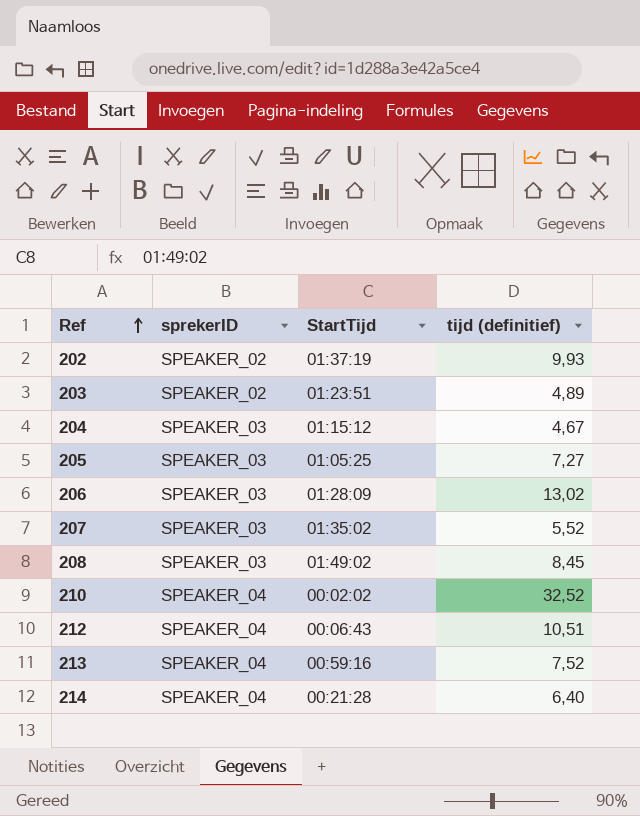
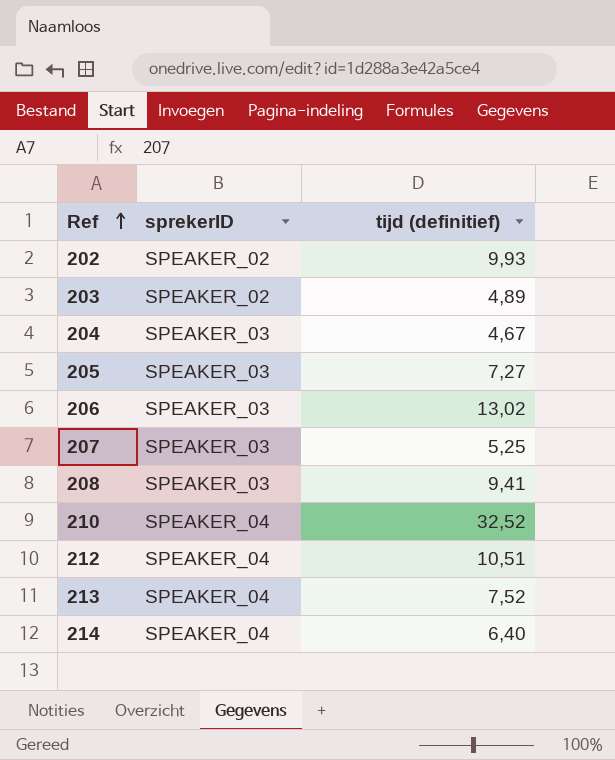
column StartTijd | position: 3 -> none
207 | tijd (definitief): 5,52 -> 5,25
208 | tijd (definitief): 8,45 -> 9,41

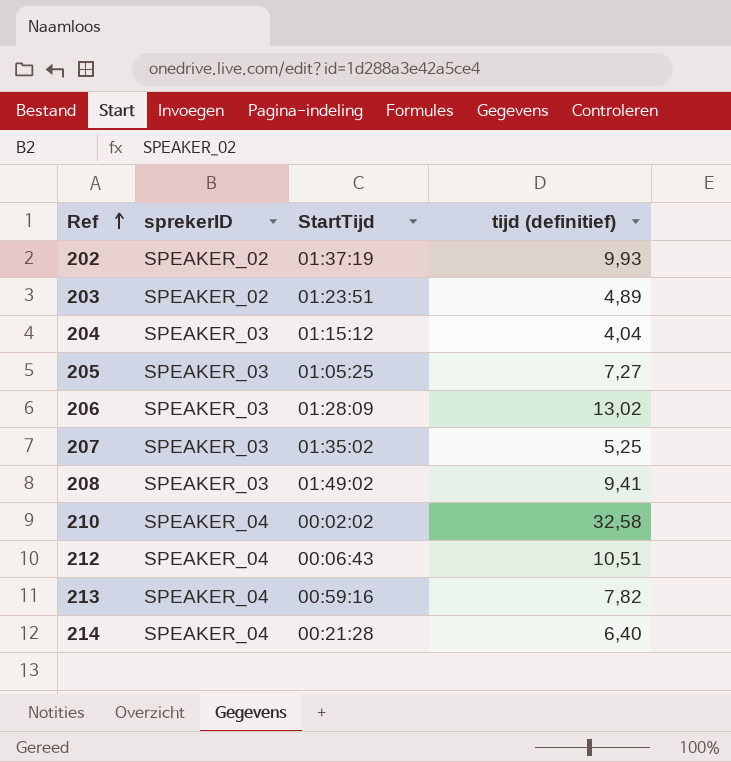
column StartTijd | position: none -> 3
204 | tijd (definitief): 4,67 -> 4,04
210 | tijd (definitief): 32,52 -> 32,58
213 | tijd (definitief): 7,52 -> 7,82

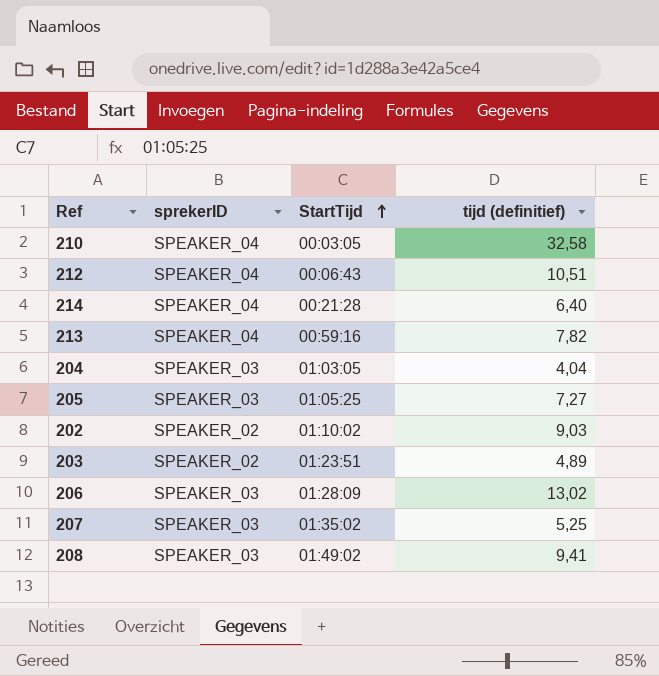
row order: Ref ascending -> StartTijd ascending
210 | StartTijd: 00:02:02 -> 00:03:05
204 | StartTijd: 01:15:12 -> 01:03:05
202 | StartTijd: 01:37:19 -> 01:10:02
202 | tijd (definitief): 9,93 -> 9,03

